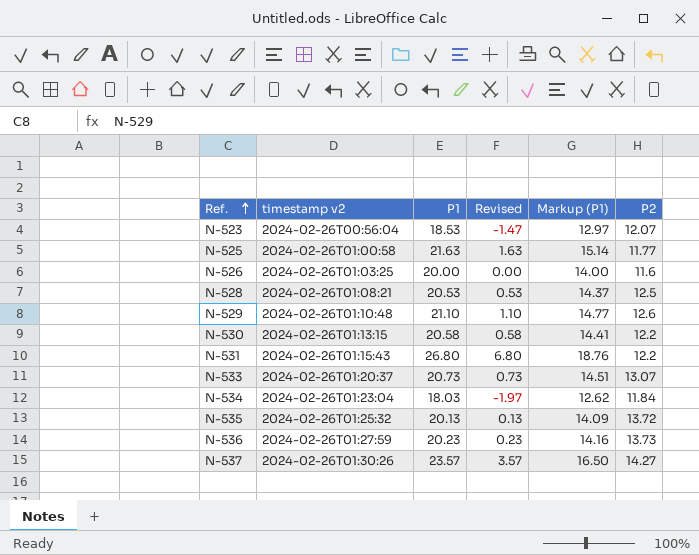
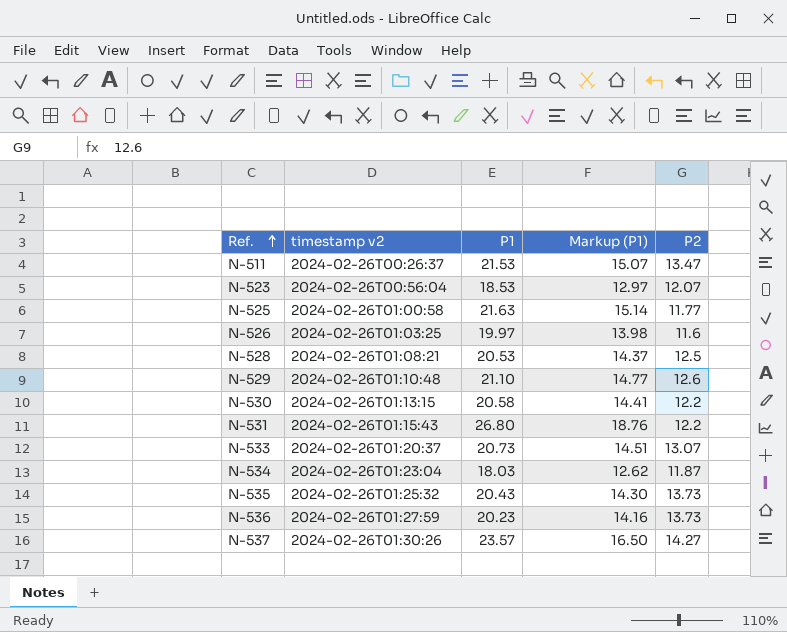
column Revised | formula: [P1] - 20 -> none
row N-511: none -> 2024-02-26T00:26:37 | 21.53 | 15.07 | 13.47
N-526 | P1: 20.00 -> 19.97
N-526 | Markup (P1): 14.00 -> 13.98
N-534 | P2: 11.84 -> 11.87
N-535 | P1: 20.13 -> 20.43
N-535 | Markup (P1): 14.09 -> 14.30
N-535 | P2: 13.72 -> 13.73

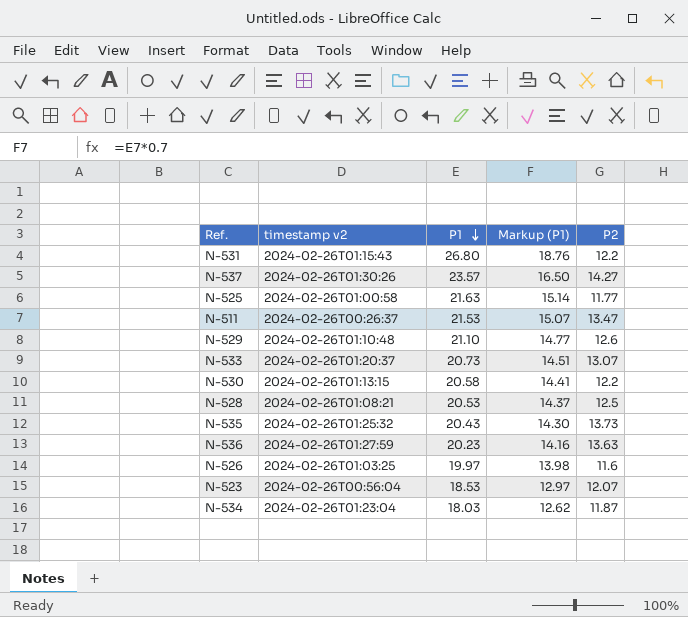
row order: Ref. ascending -> P1 descending
N-536 | P2: 13.73 -> 13.63

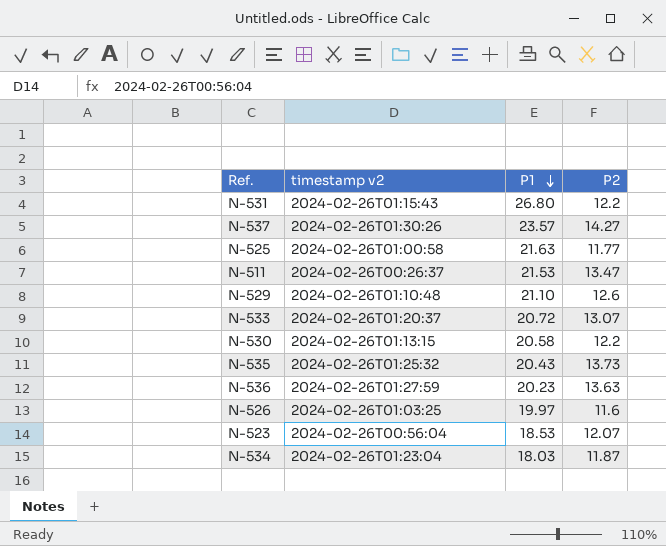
column Markup (P1) | formula: [P1] * 0.7 -> none
row N-528: 2024-02-26T01:08:21 | 20.53 | 14.37 | 12.5 -> none
N-533 | P1: 20.73 -> 20.72

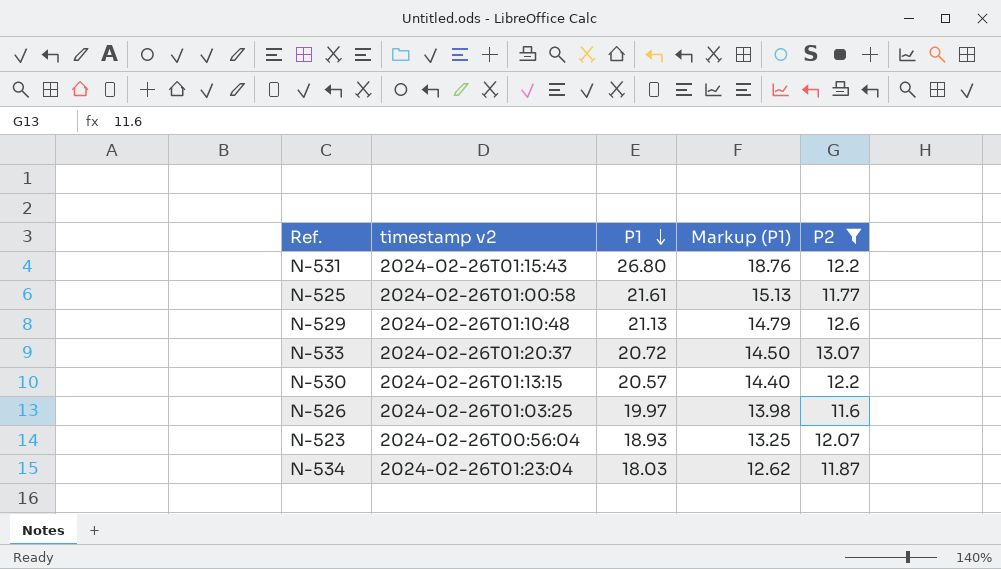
filter: none -> P2 <= 13.07
column Markup (P1) | formula: none -> [P1] * 0.7
N-525 | P1: 21.63 -> 21.61
N-529 | P1: 21.10 -> 21.13
N-530 | P1: 20.58 -> 20.57
N-523 | P1: 18.53 -> 18.93

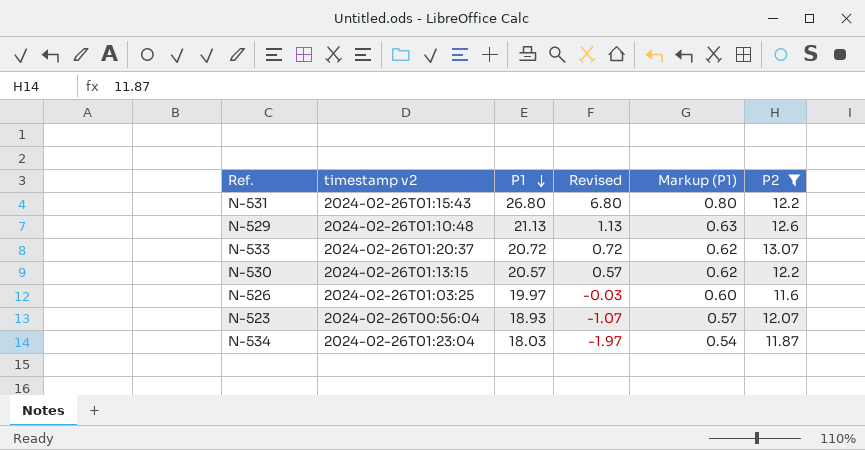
column Revised | formula: none -> [P1] - 20
column Markup (P1) | formula: [P1] * 0.7 -> [P1] * 0.03
row N-525: 2024-02-26T01:00:58 | 21.61 | 15.13 | 11.77 -> none

